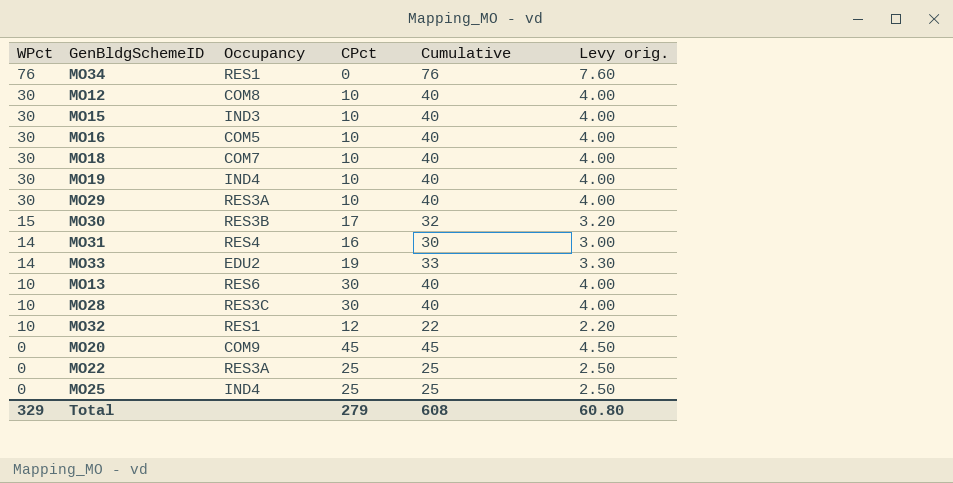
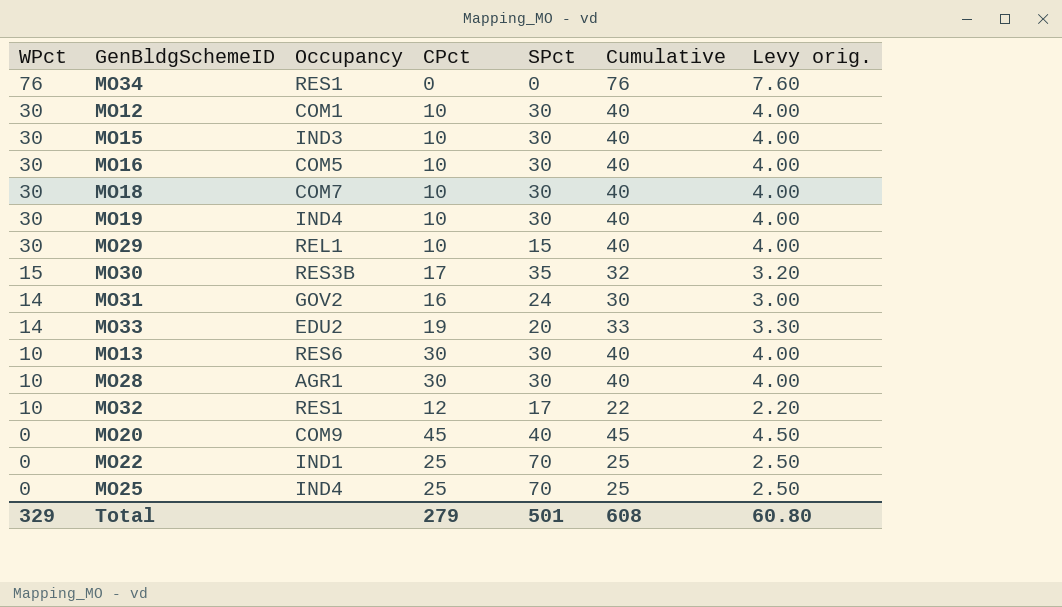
column SPct | position: none -> 5
MO12 | Occupancy: COM8 -> COM1
MO29 | Occupancy: RES3A -> REL1
MO31 | Occupancy: RES4 -> GOV2
MO28 | Occupancy: RES3C -> AGR1
MO22 | Occupancy: RES3A -> IND1

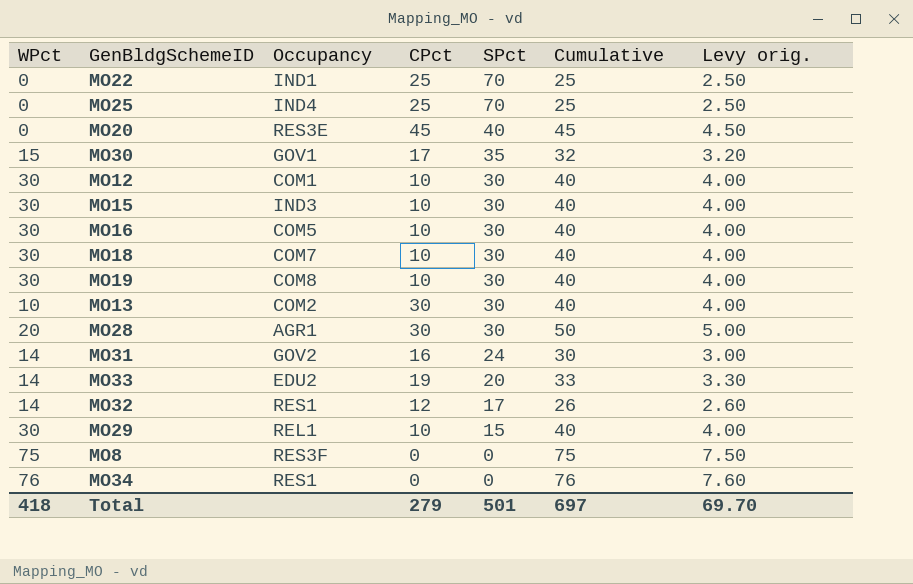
row order: WPct descending -> SPct descending
MO20 | Occupancy: COM9 -> RES3E
MO30 | Occupancy: RES3B -> GOV1
MO19 | Occupancy: IND4 -> COM8
MO13 | Occupancy: RES6 -> COM2
MO28 | WPct: 10 -> 20
MO28 | Cumulative: 40 -> 50
MO28 | Levy orig.: 4.00 -> 5.00
MO32 | WPct: 10 -> 14
MO32 | Cumulative: 22 -> 26
MO32 | Levy orig.: 2.20 -> 2.60
row MO8: none -> 75 | RES3F | 0 | 0 | 75 | 7.50
Total | WPct: 329 -> 418
Total | Cumulative: 608 -> 697
Total | Levy orig.: 60.80 -> 69.70

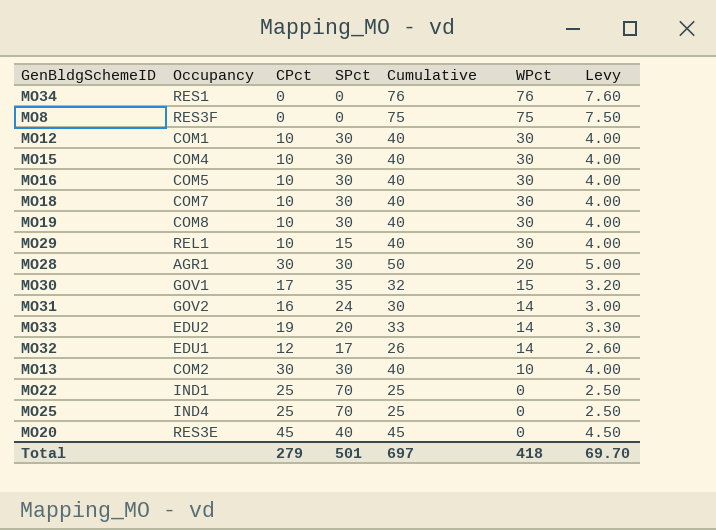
row order: SPct descending -> WPct descending
column WPct | position: 1 -> 6
column name: Levy orig. -> Levy
MO15 | Occupancy: IND3 -> COM4
MO32 | Occupancy: RES1 -> EDU1

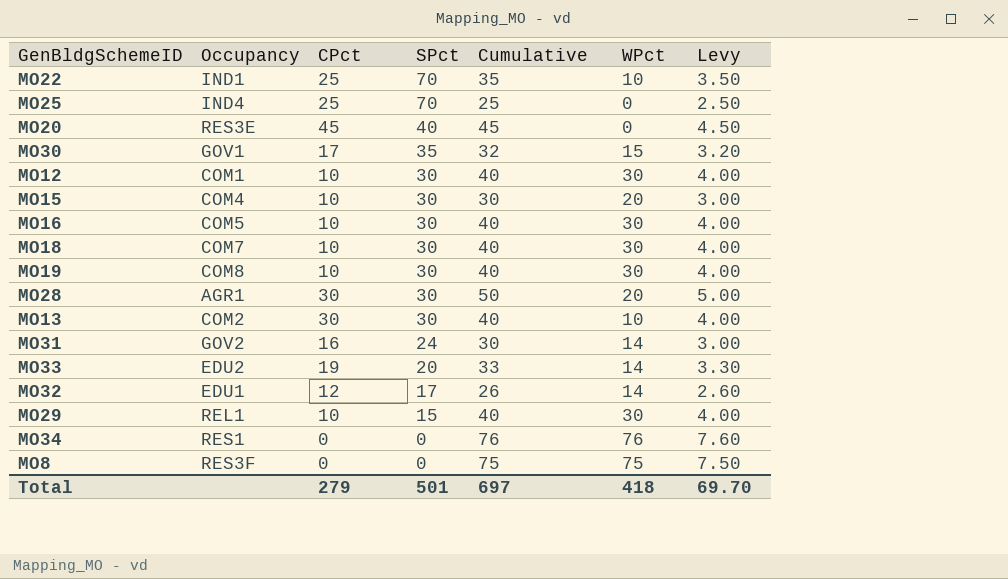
row order: WPct descending -> SPct descending
MO22 | Cumulative: 25 -> 35
MO22 | WPct: 0 -> 10
MO22 | Levy: 2.50 -> 3.50
MO15 | Cumulative: 40 -> 30
MO15 | WPct: 30 -> 20
MO15 | Levy: 4.00 -> 3.00

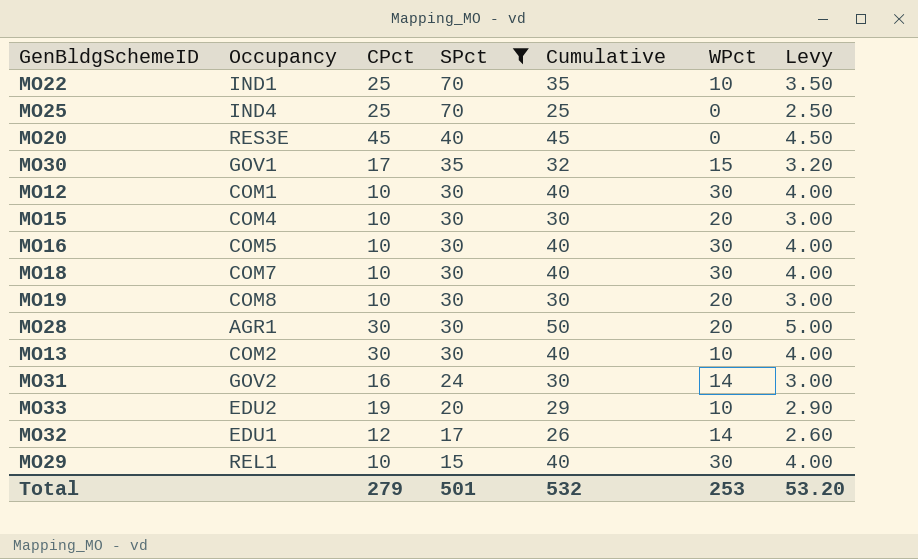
filter: none -> SPct != 0
MO19 | Cumulative: 40 -> 30
MO19 | WPct: 30 -> 20
MO19 | Levy: 4.00 -> 3.00
MO33 | Cumulative: 33 -> 29
MO33 | WPct: 14 -> 10
MO33 | Levy: 3.30 -> 2.90
Total | Cumulative: 697 -> 532
Total | WPct: 418 -> 253
Total | Levy: 69.70 -> 53.20

